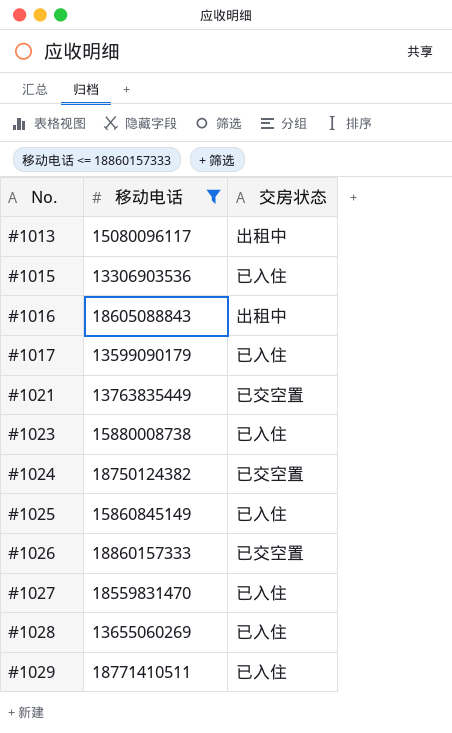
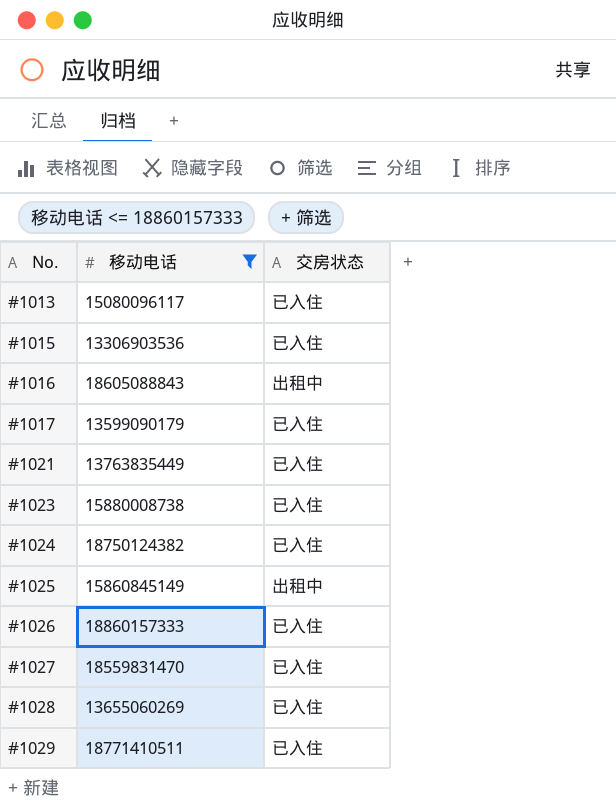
#1013 | 交房状态: 出租中 -> 已入住
#1021 | 交房状态: 已交空置 -> 已入住
#1024 | 交房状态: 已交空置 -> 已入住
#1025 | 交房状态: 已入住 -> 出租中
#1026 | 交房状态: 已交空置 -> 已入住

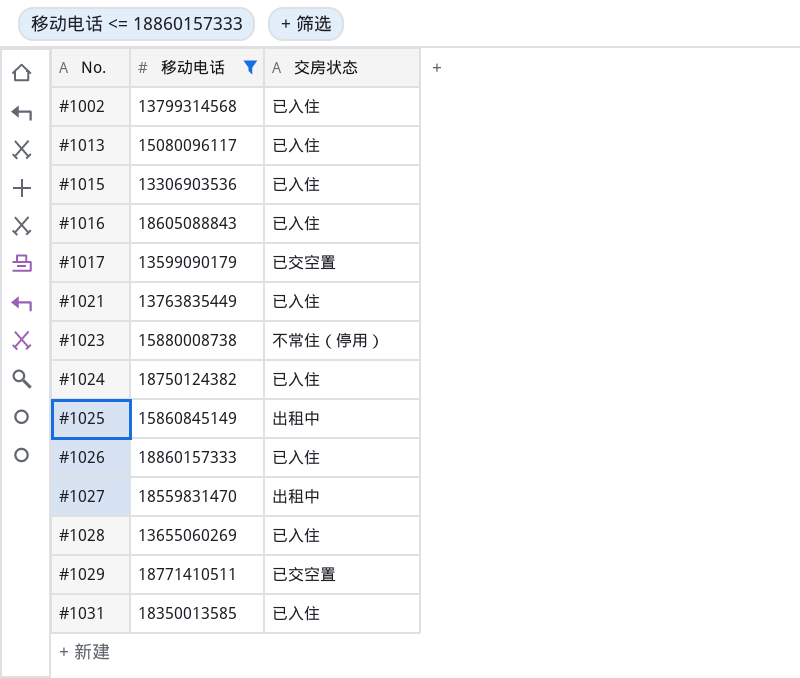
row #1002: none -> 13799314568 | 已入住
#1016 | 交房状态: 出租中 -> 已入住
#1017 | 交房状态: 已入住 -> 已交空置
#1023 | 交房状态: 已入住 -> 不常住（停用）
#1027 | 交房状态: 已入住 -> 出租中
#1029 | 交房状态: 已入住 -> 已交空置
row #1031: none -> 18350013585 | 已入住

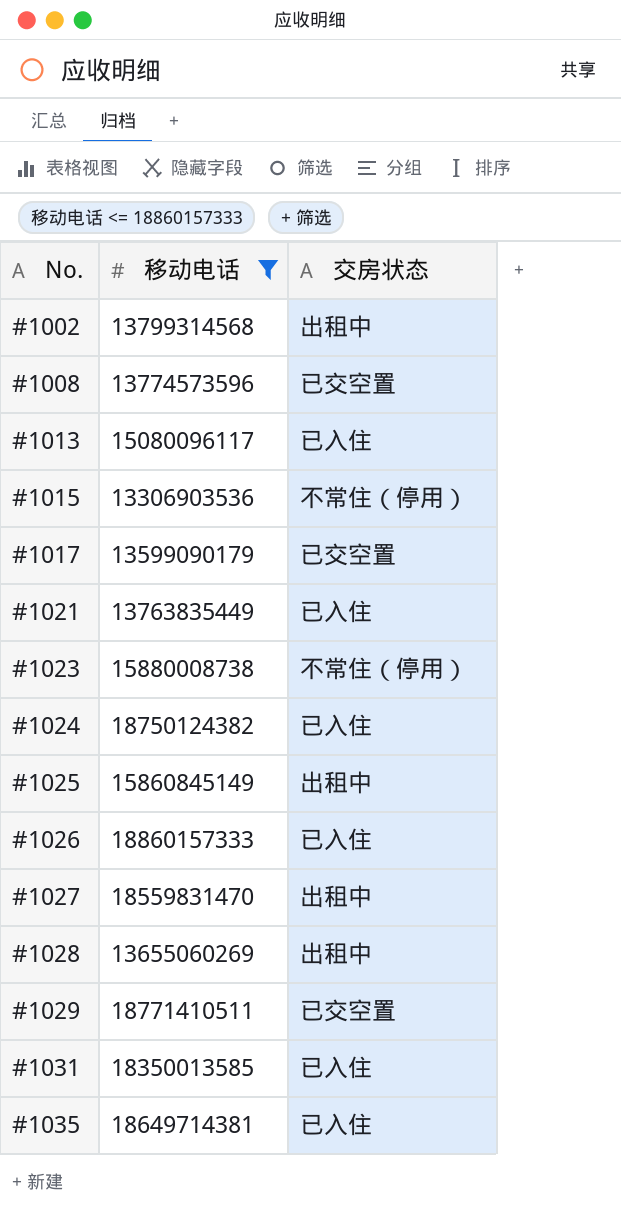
row #1016: 18605088843 | 已入住 -> none
#1002 | 交房状态: 已入住 -> 出租中
row #1008: none -> 13774573596 | 已交空置
#1015 | 交房状态: 已入住 -> 不常住（停用）
#1028 | 交房状态: 已入住 -> 出租中
row #1035: none -> 18649714381 | 已入住

